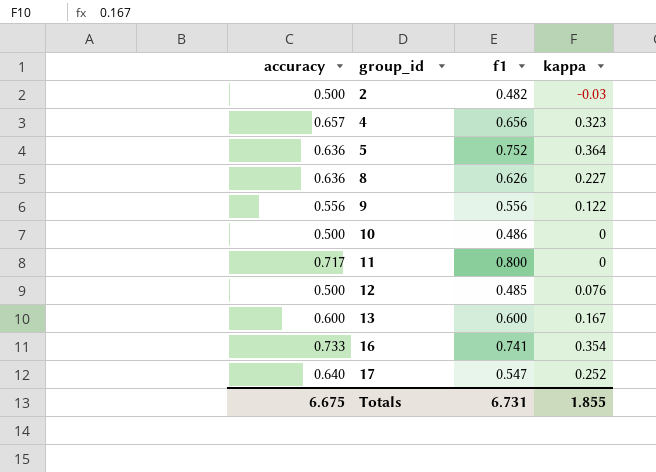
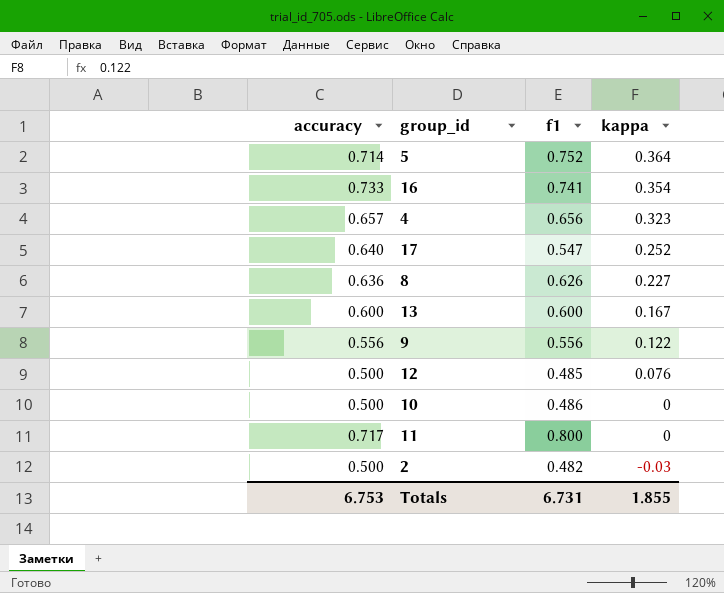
row order: group_id ascending -> kappa descending
5 | accuracy: 0.636 -> 0.714
Totals | accuracy: 6.675 -> 6.753

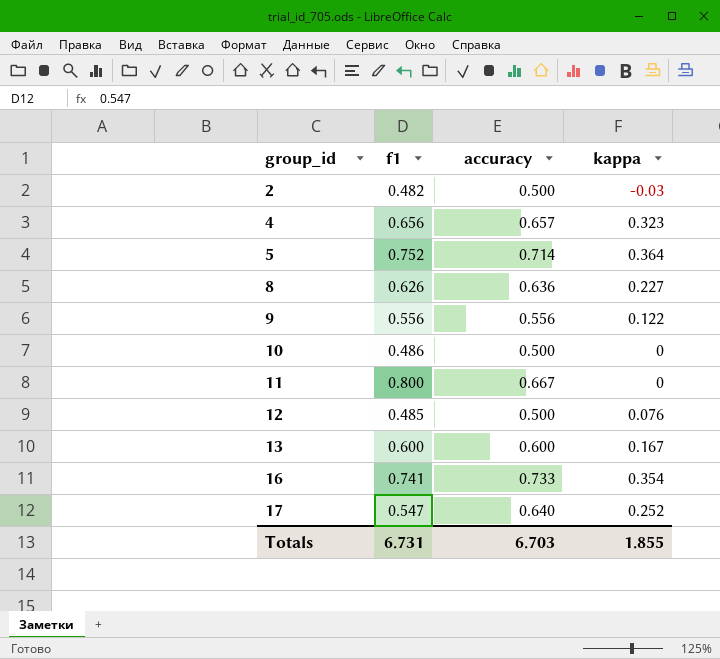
row order: kappa descending -> group_id ascending
column accuracy | position: 1 -> 3
11 | accuracy: 0.717 -> 0.667
Totals | accuracy: 6.753 -> 6.703

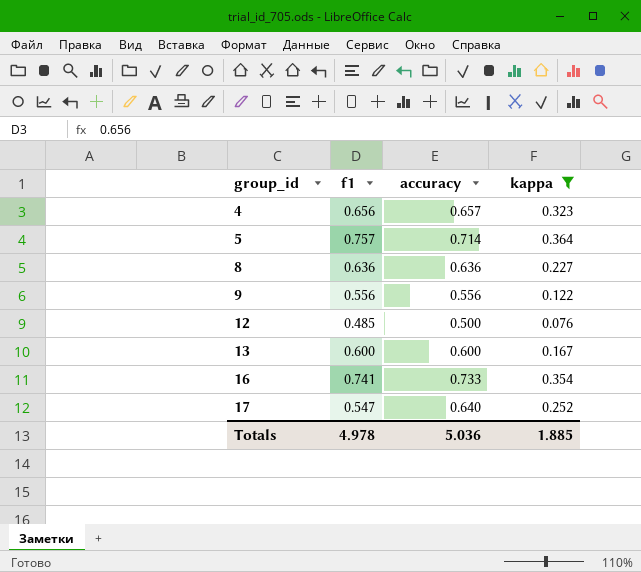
filter: none -> kappa >= 0.076
5 | f1: 0.752 -> 0.757
8 | f1: 0.626 -> 0.636
Totals | f1: 6.731 -> 4.978
Totals | accuracy: 6.703 -> 5.036
Totals | kappa: 1.855 -> 1.885

